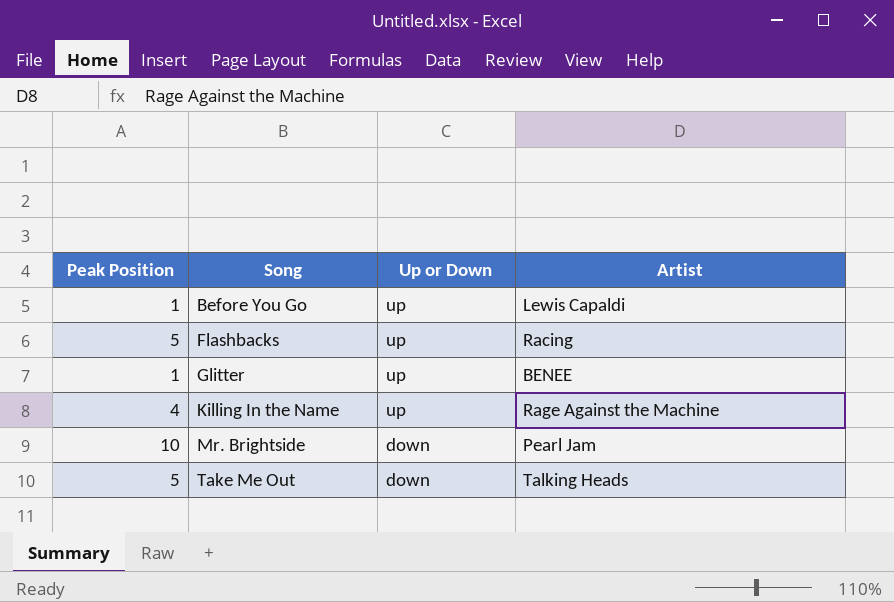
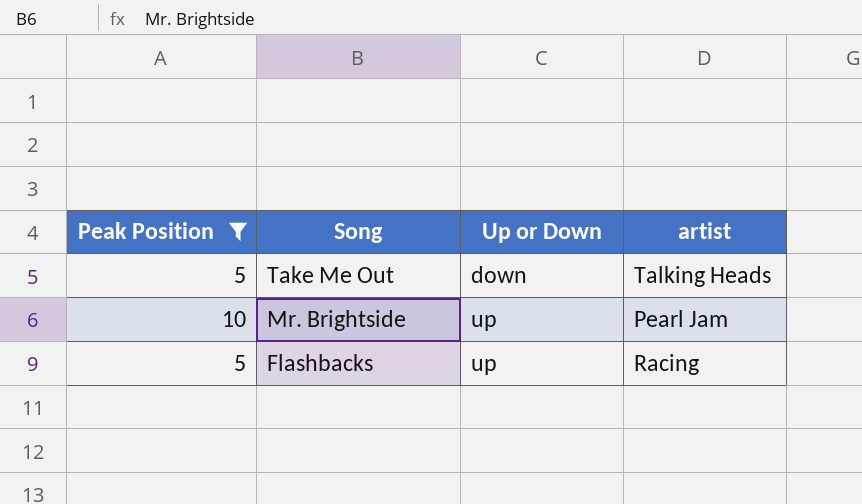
filter: none -> Peak Position >= 5
row order: Song ascending -> Song descending
column name: Artist -> artist
Mr. Brightside | Up or Down: down -> up

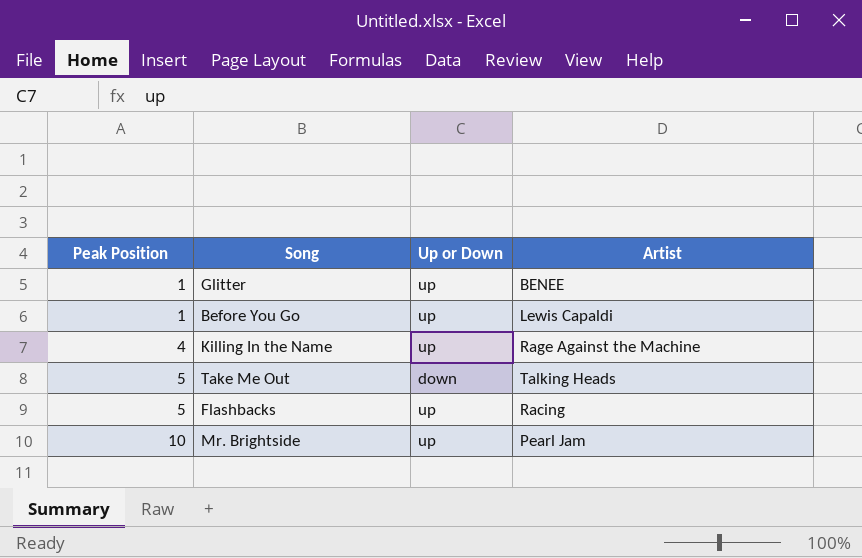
filter: Peak Position >= 5 -> none
row order: Song descending -> Peak Position ascending
column name: artist -> Artist

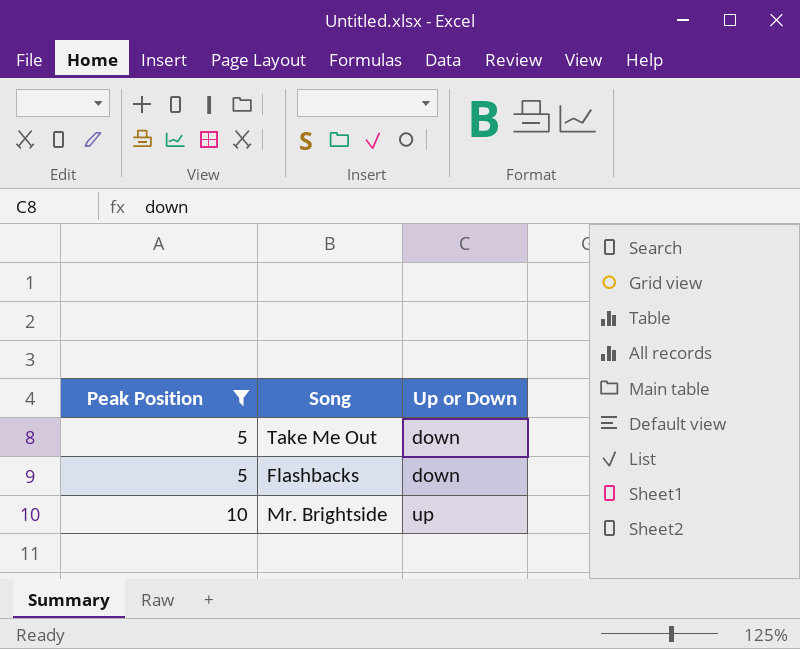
filter: none -> Peak Position >= 5
column Artist | position: 4 -> none
Flashbacks | Up or Down: up -> down

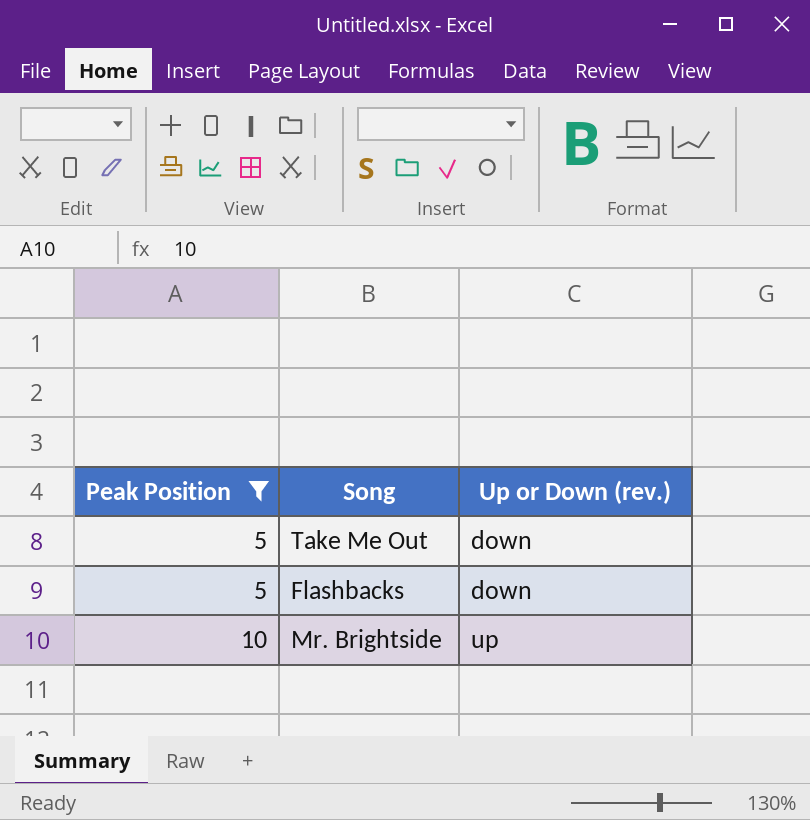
column name: Up or Down -> Up or Down (rev.)

